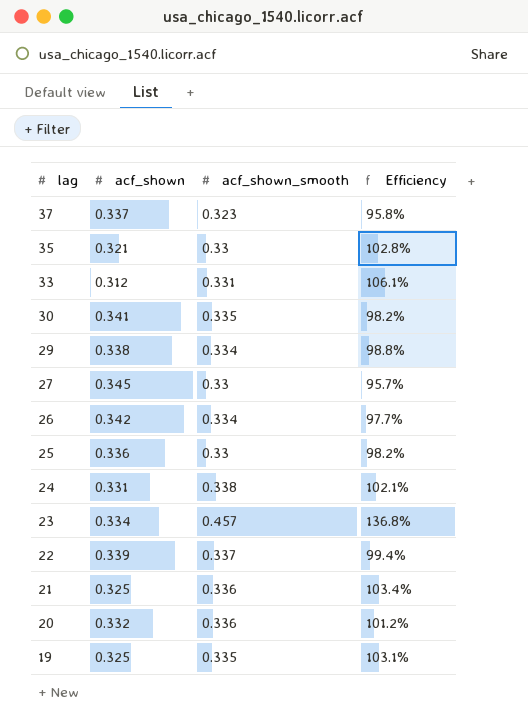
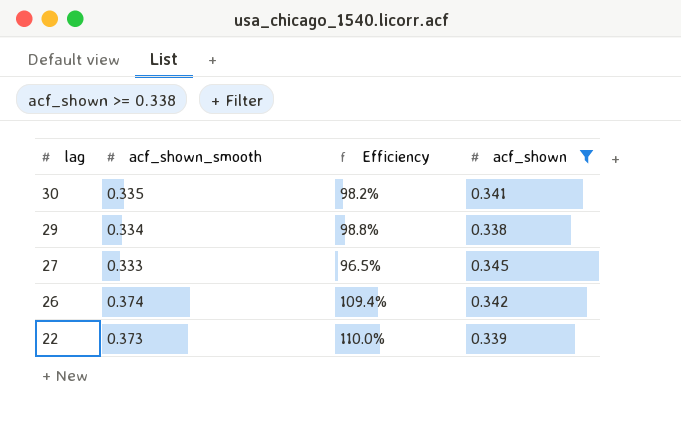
filter: none -> acf_shown >= 0.338
column acf_shown | position: 2 -> 4
27 | acf_shown_smooth: 0.33 -> 0.333
27 | Efficiency: 95.7% -> 96.5%
26 | acf_shown_smooth: 0.334 -> 0.374
26 | Efficiency: 97.7% -> 109.4%
22 | acf_shown_smooth: 0.337 -> 0.373
22 | Efficiency: 99.4% -> 110.0%

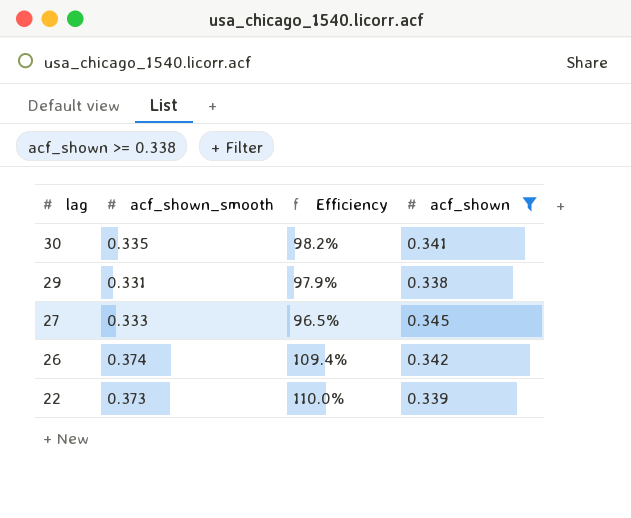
29 | acf_shown_smooth: 0.334 -> 0.331
29 | Efficiency: 98.8% -> 97.9%

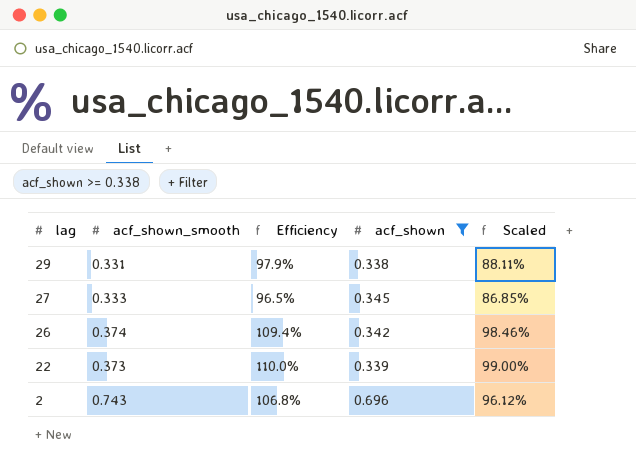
column Scaled | formula: none -> [Efficiency] * 0.9
row 30: 0.335 | 98.2% | 0.341 -> none
row 2: none -> 0.743 | 106.8% | 0.696 | 96.12%

